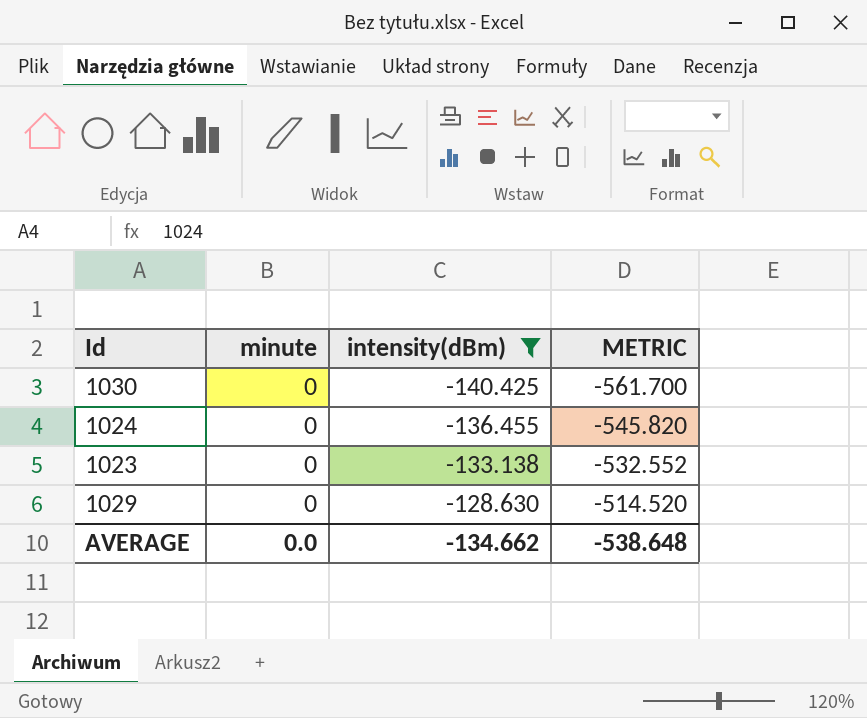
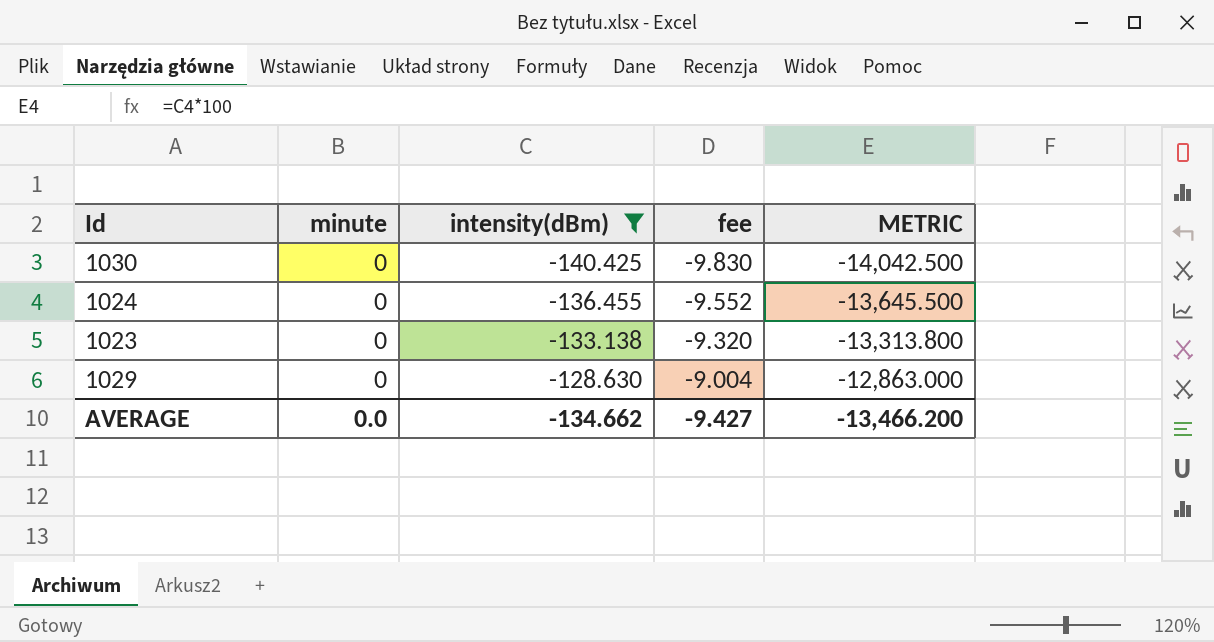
column fee | formula: none -> [intensity(dBm)] * 0.07
column METRIC | formula: [intensity(dBm)] * 4 -> [intensity(dBm)] * 100
AVERAGE | METRIC: -538.648 -> -13,466.200

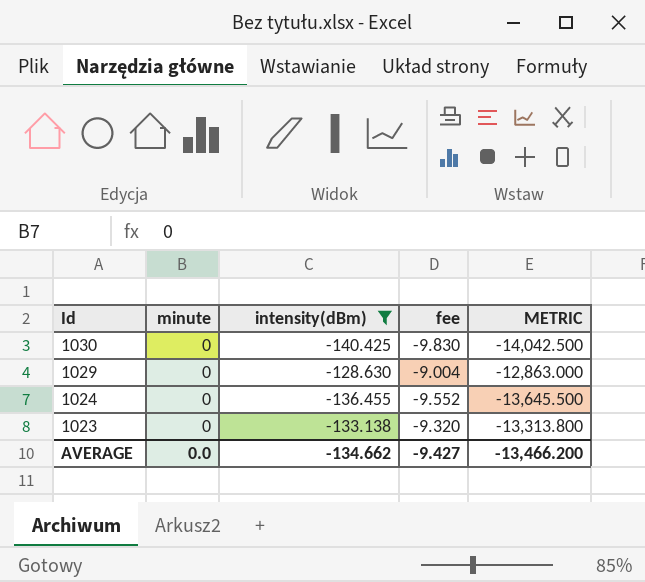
row order: intensity(dBm) ascending -> Id descending

